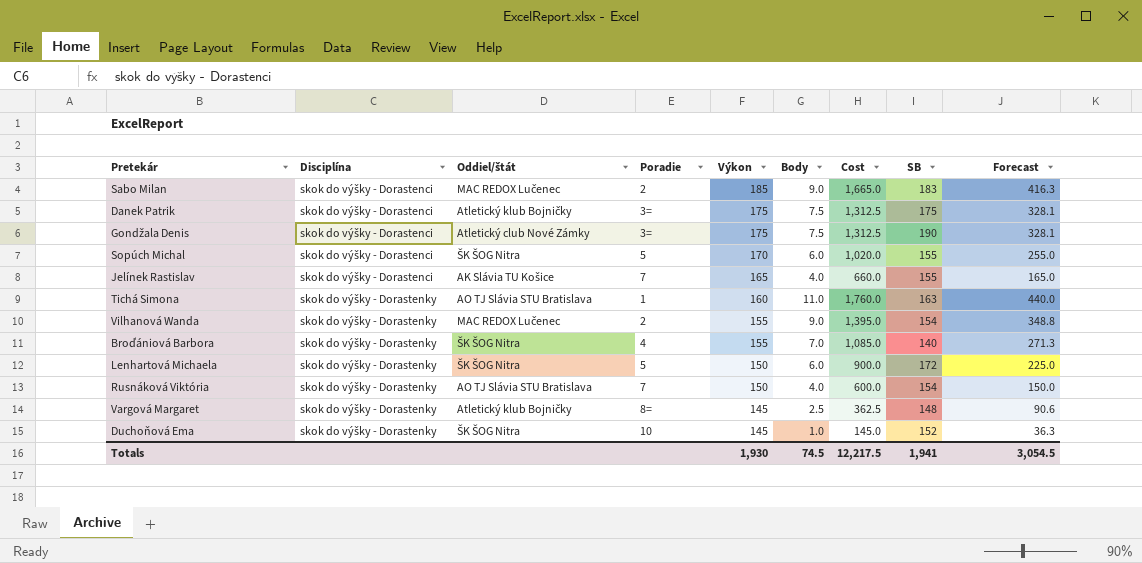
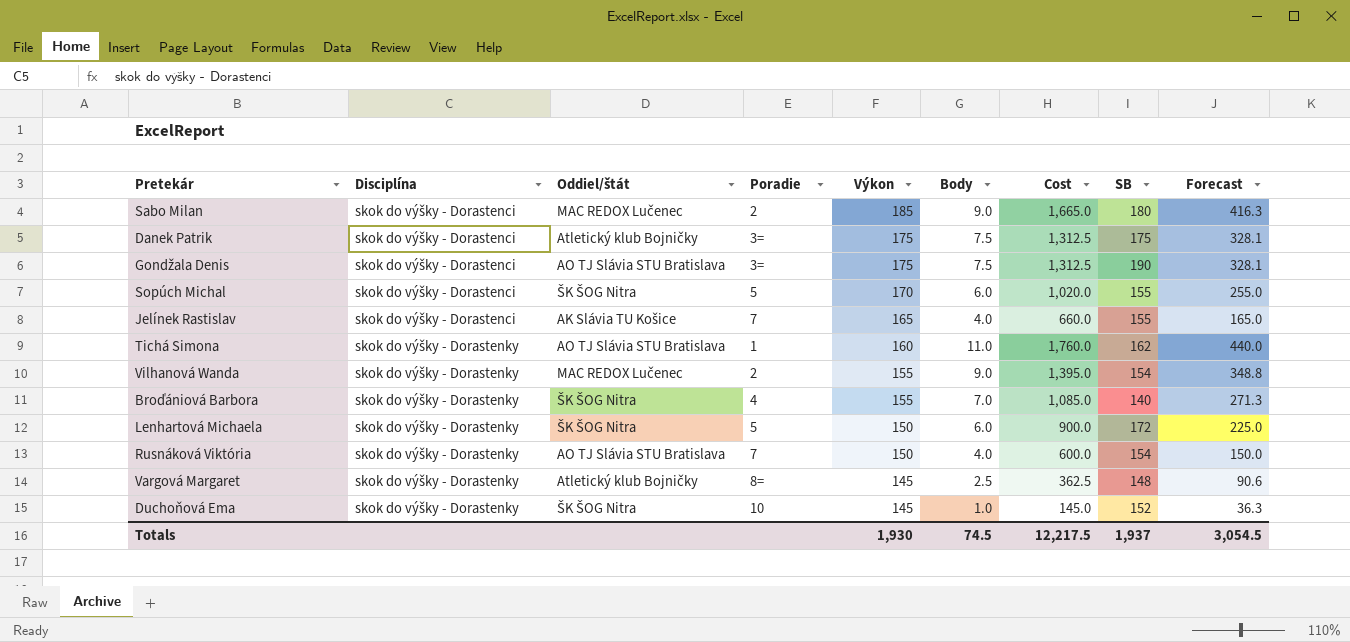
Sabo Milan | SB: 183 -> 180
Gondžala Denis | Oddiel/štát: Atletický club Nové Zámky -> AO TJ Slávia STU Bratislava
Tichá Simona | SB: 163 -> 162
Totals | SB: 1,941 -> 1,937

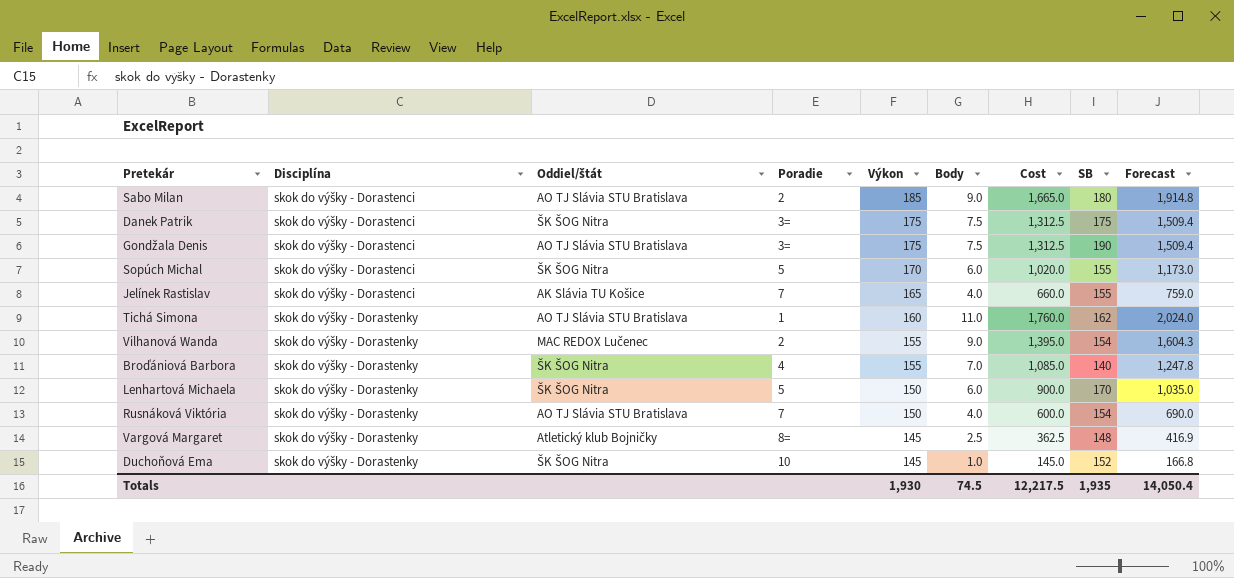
column Forecast | formula: [Cost] * 0.25 -> [Cost] * 1.15
Sabo Milan | Oddiel/štát: MAC REDOX Lučenec -> AO TJ Slávia STU Bratislava
Danek Patrik | Oddiel/štát: Atletický klub Bojničky -> ŠK ŠOG Nitra
Lenhartová Michaela | SB: 172 -> 170
Totals | SB: 1,937 -> 1,935
Totals | Forecast: 3,054.5 -> 14,050.4

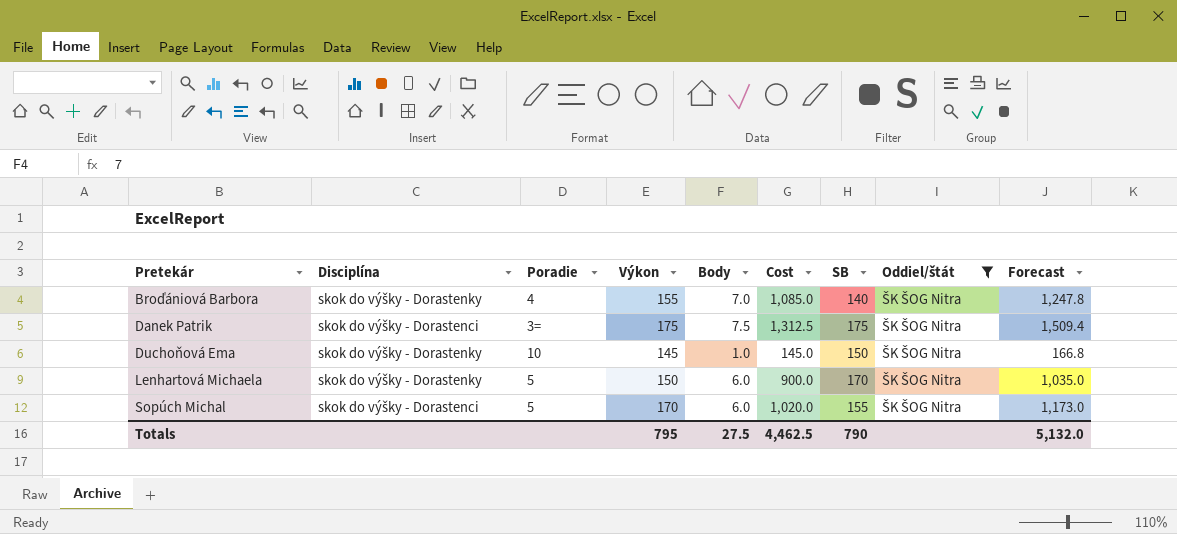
filter: none -> Oddiel/štát = ŠK ŠOG Nitra
row order: Disciplína ascending -> Pretekár ascending
column Oddiel/štát | position: 3 -> 8
Duchoňová Ema | SB: 152 -> 150
Totals | Výkon: 1,930 -> 795
Totals | Body: 74.5 -> 27.5
Totals | Cost: 12,217.5 -> 4,462.5
Totals | SB: 1,935 -> 790
Totals | Forecast: 14,050.4 -> 5,132.0

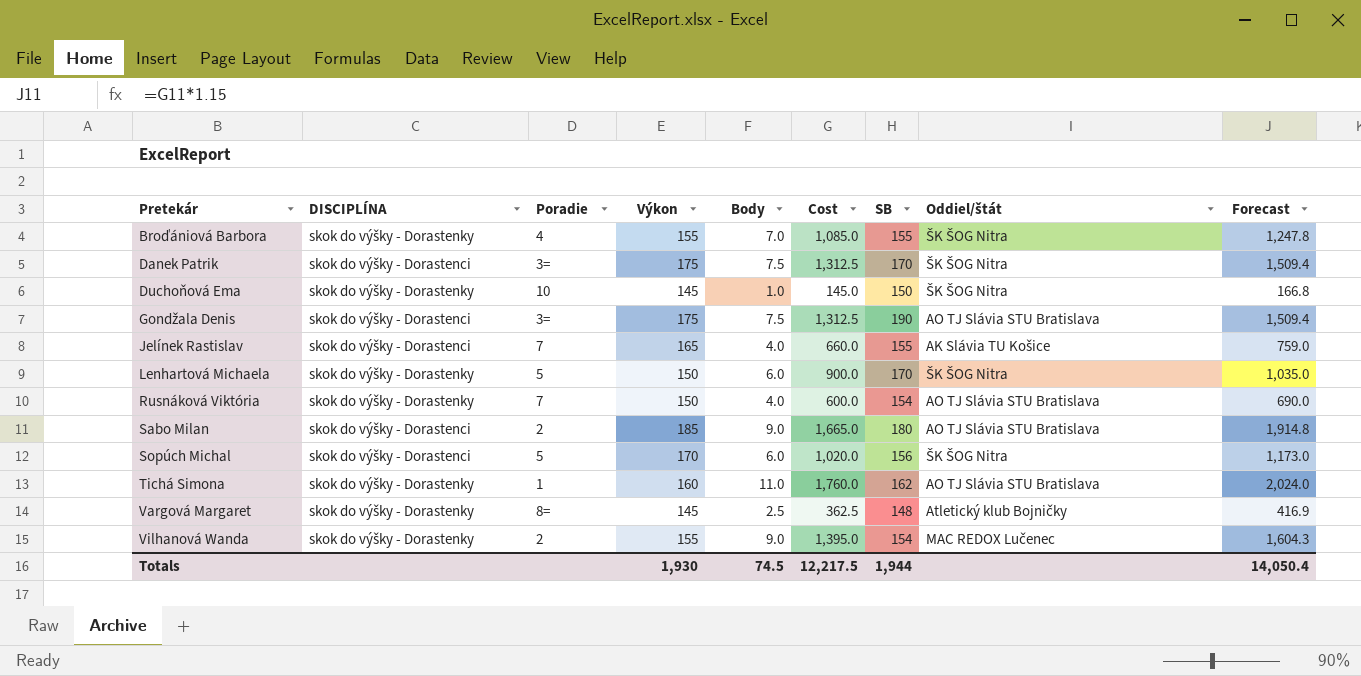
filter: Oddiel/štát = ŠK ŠOG Nitra -> none
column name: Disciplína -> DISCIPLÍNA
Broďániová Barbora | SB: 140 -> 155
Danek Patrik | SB: 175 -> 170
Sopúch Michal | SB: 155 -> 156
Totals | Výkon: 795 -> 1,930
Totals | Body: 27.5 -> 74.5
Totals | Cost: 4,462.5 -> 12,217.5
Totals | SB: 790 -> 1,944
Totals | Forecast: 5,132.0 -> 14,050.4

